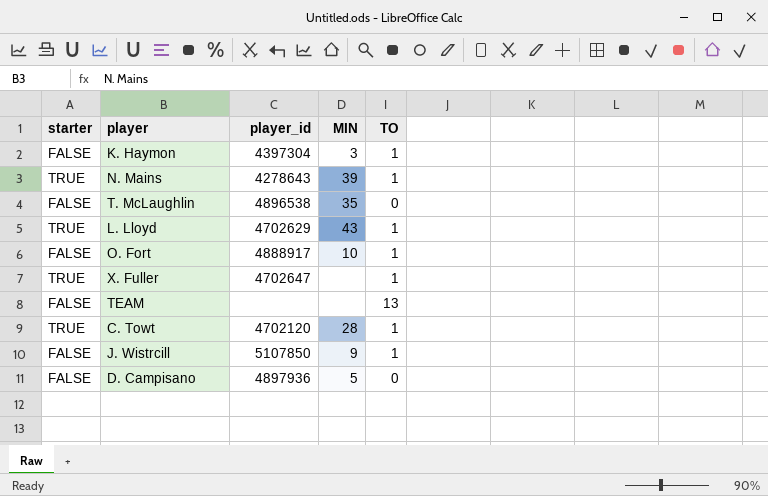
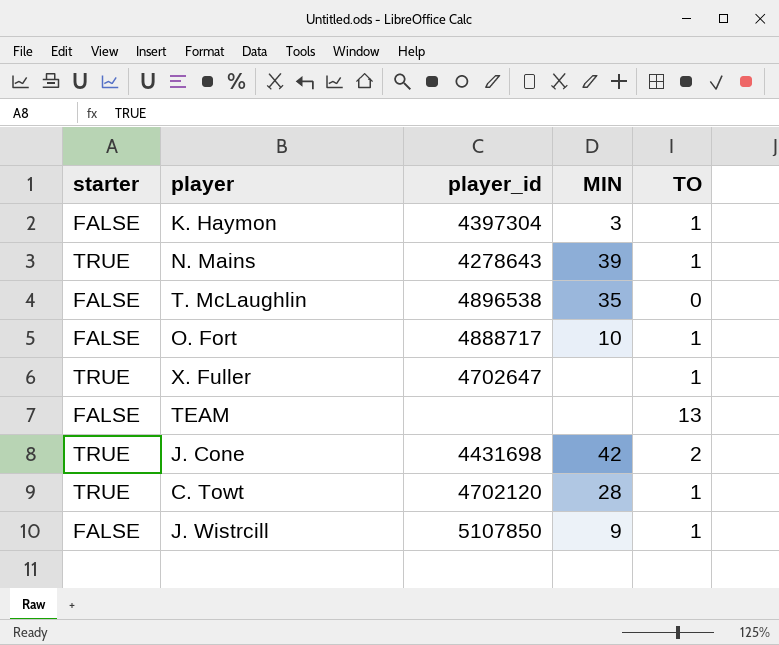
row L. Lloyd: TRUE | 4702629 | 43 | 1 -> none
row D. Campisano: FALSE | 4897936 | 5 | 0 -> none
O. Fort | player_id: 4888917 -> 4888717
row J. Cone: none -> TRUE | 4431698 | 42 | 2

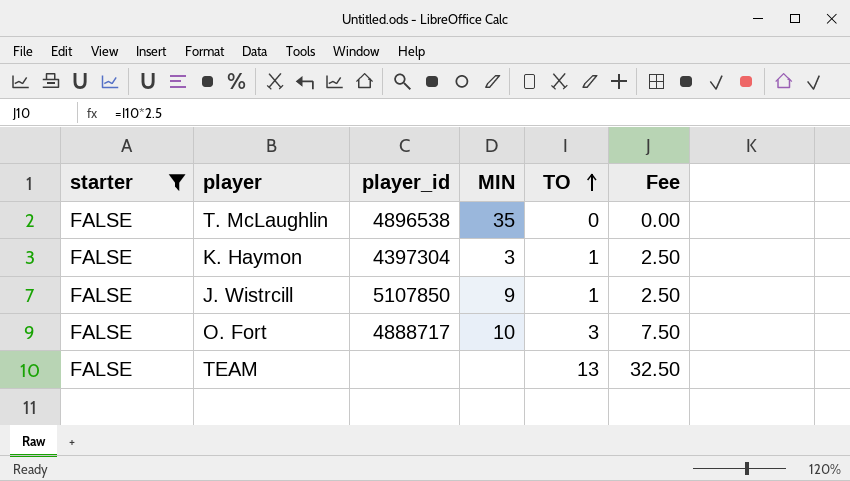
filter: none -> starter = FALSE
row order: none -> TO ascending
column Fee | formula: none -> [TO] * 2.5
O. Fort | TO: 1 -> 3

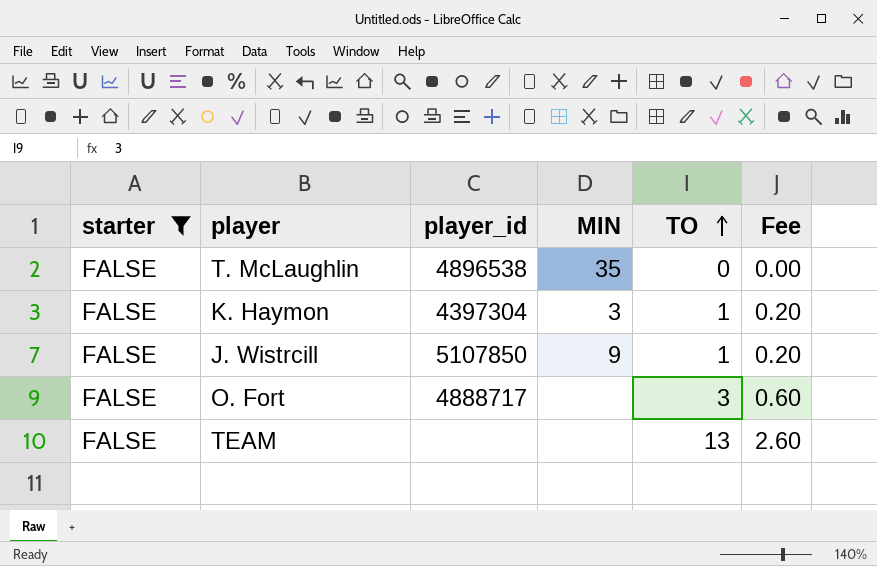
column Fee | formula: [TO] * 2.5 -> [TO] * 0.2
O. Fort | MIN: 10 -> none

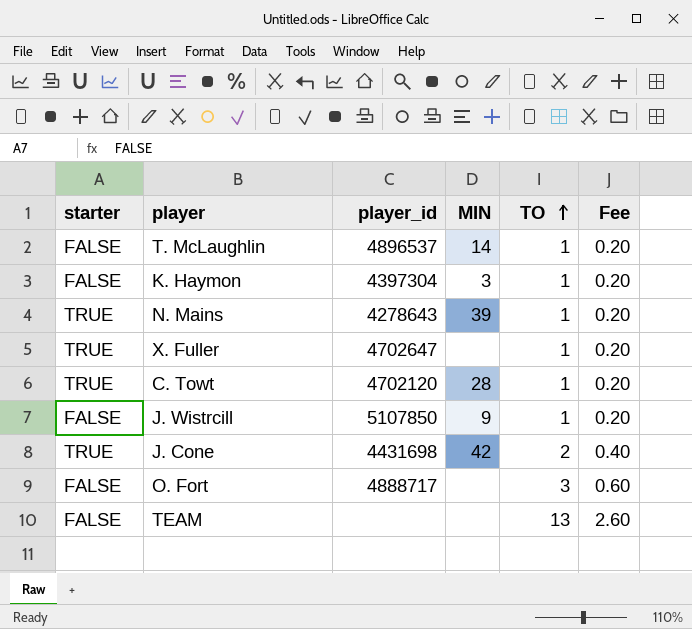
filter: starter = FALSE -> none
T. McLaughlin | player_id: 4896538 -> 4896537
T. McLaughlin | MIN: 35 -> 14
T. McLaughlin | TO: 0 -> 1
T. McLaughlin | Fee: 0.00 -> 0.20

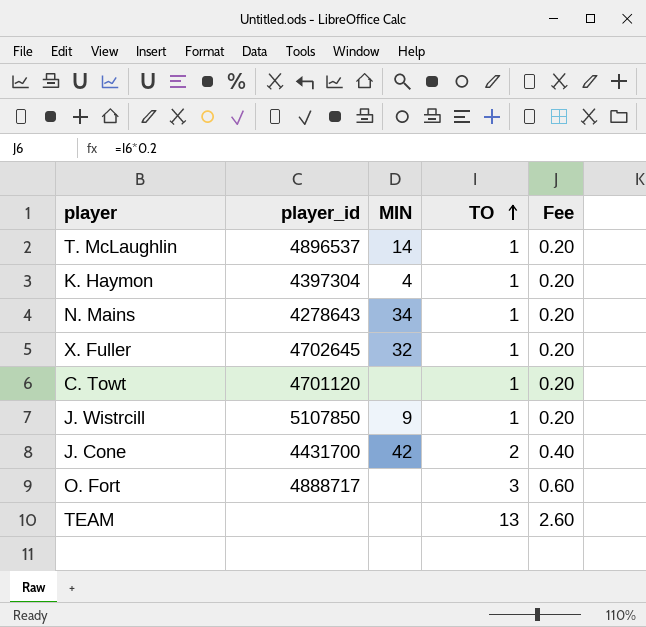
column starter | position: 1 -> none
K. Haymon | MIN: 3 -> 4
N. Mains | MIN: 39 -> 34
X. Fuller | player_id: 4702647 -> 4702645
X. Fuller | MIN: none -> 32
C. Towt | player_id: 4702120 -> 4701120
C. Towt | MIN: 28 -> none
J. Cone | player_id: 4431698 -> 4431700

